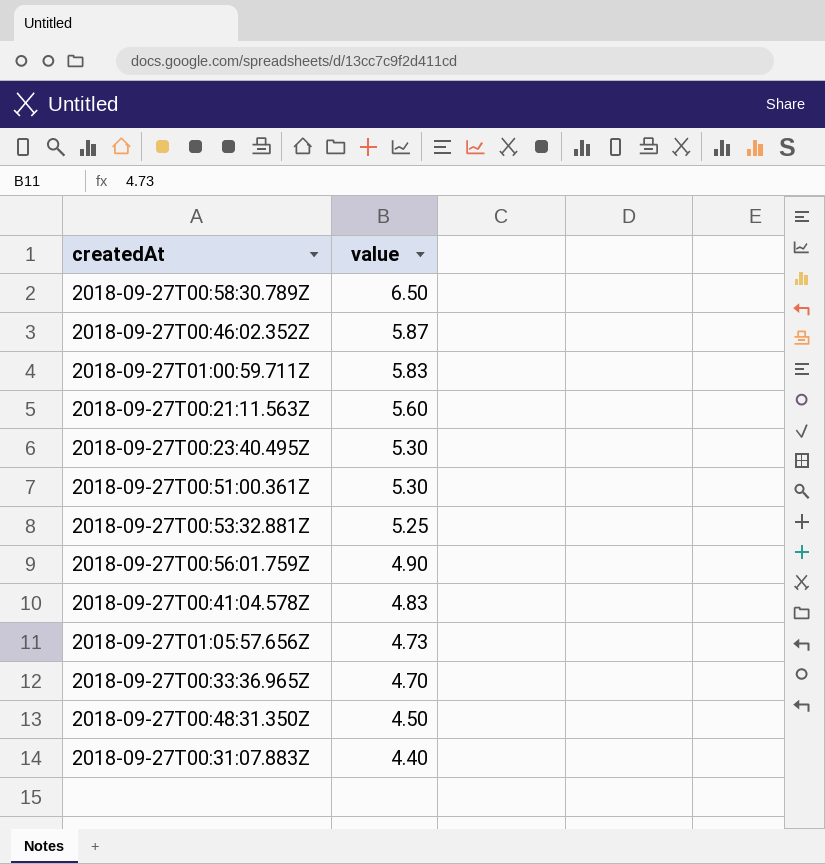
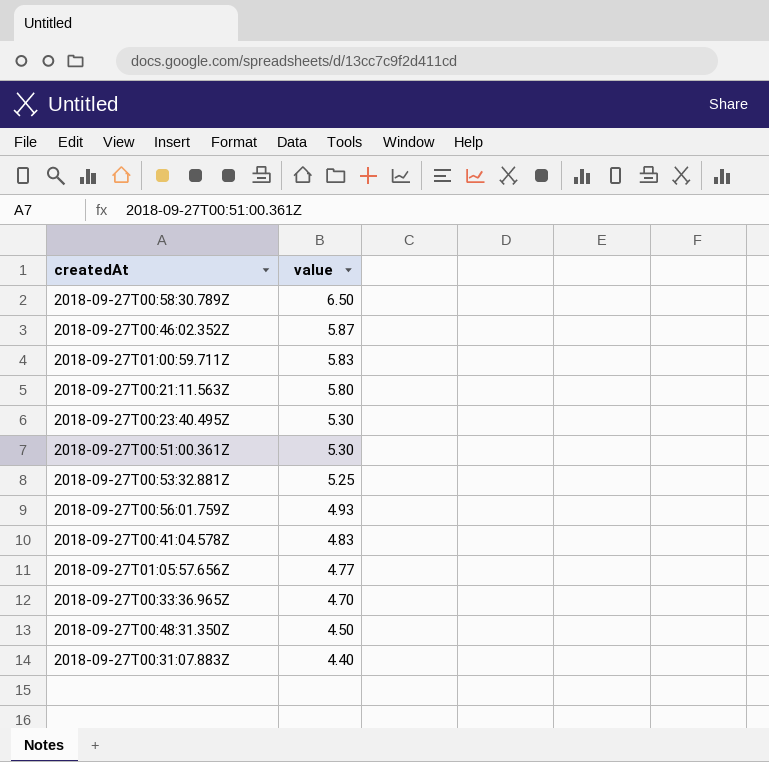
2018-09-27T00:21:11.563Z | value: 5.60 -> 5.80
2018-09-27T00:56:01.759Z | value: 4.90 -> 4.93
2018-09-27T01:05:57.656Z | value: 4.73 -> 4.77

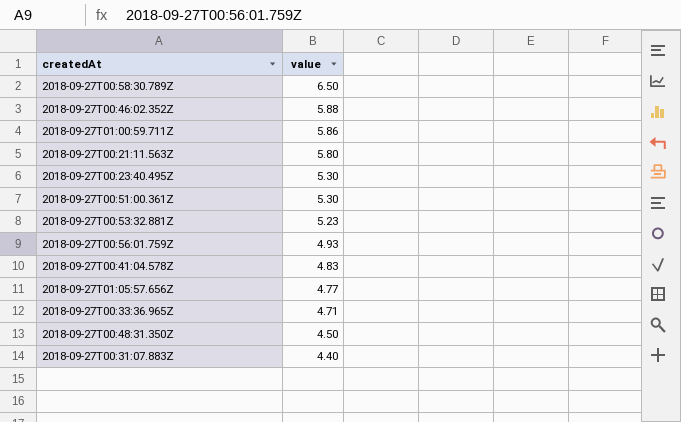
2018-09-27T00:46:02.352Z | value: 5.87 -> 5.88
2018-09-27T01:00:59.711Z | value: 5.83 -> 5.86
2018-09-27T00:53:32.881Z | value: 5.25 -> 5.23
2018-09-27T00:33:36.965Z | value: 4.70 -> 4.71

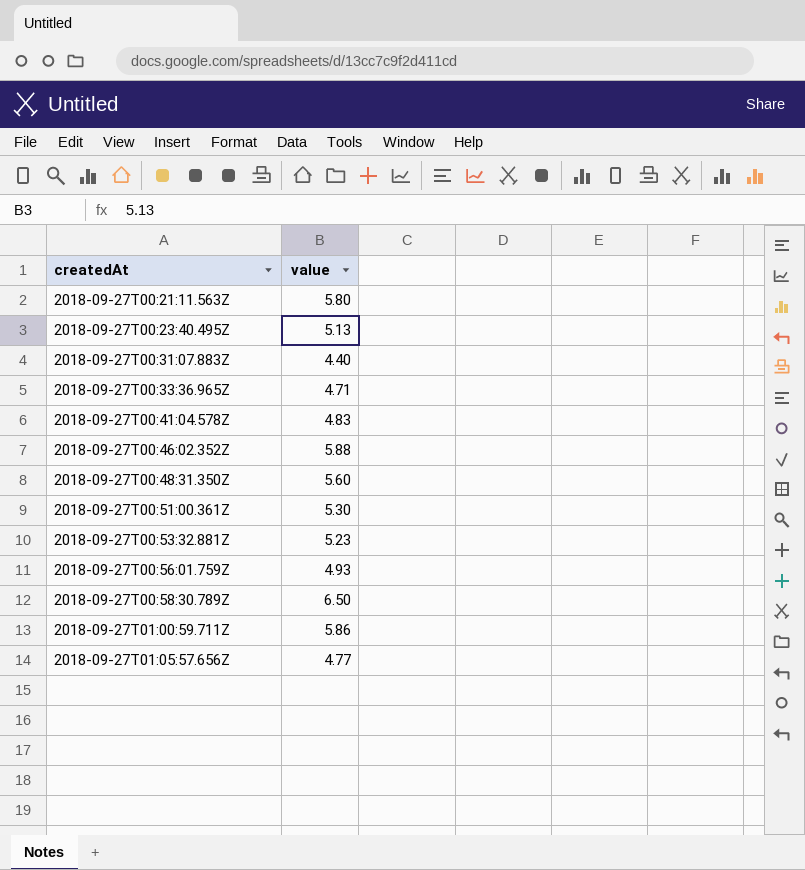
row order: value descending -> createdAt ascending
2018-09-27T00:23:40.495Z | value: 5.30 -> 5.13
2018-09-27T00:48:31.350Z | value: 4.50 -> 5.60

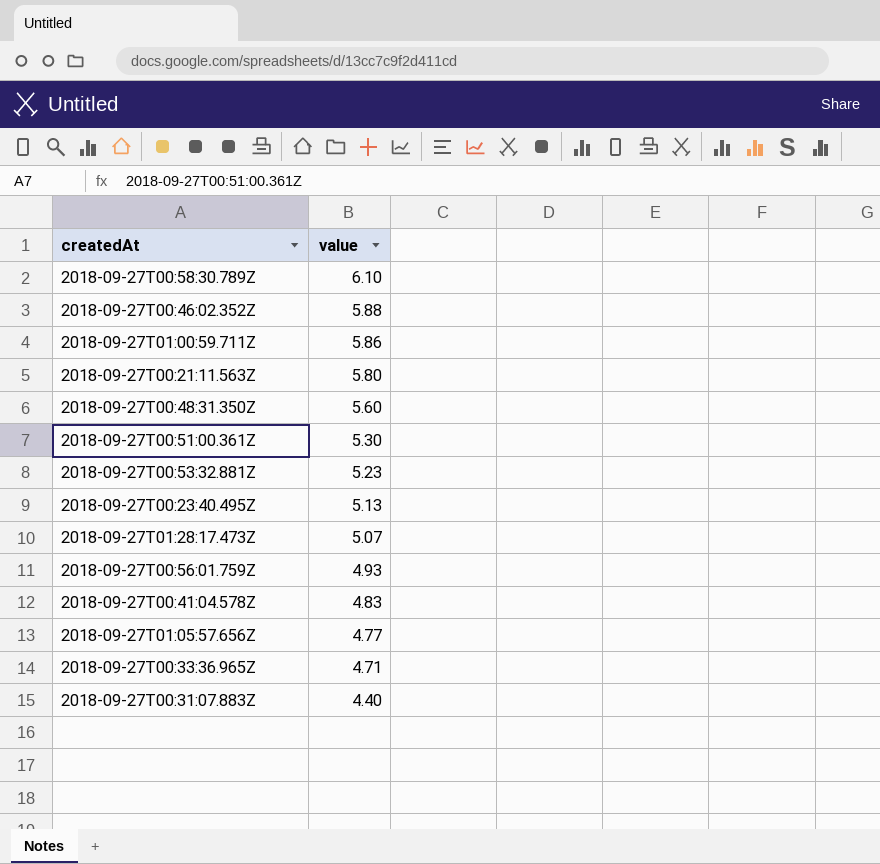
row order: createdAt ascending -> value descending
2018-09-27T00:58:30.789Z | value: 6.50 -> 6.10
row 2018-09-27T01:28:17.473Z: none -> 5.07

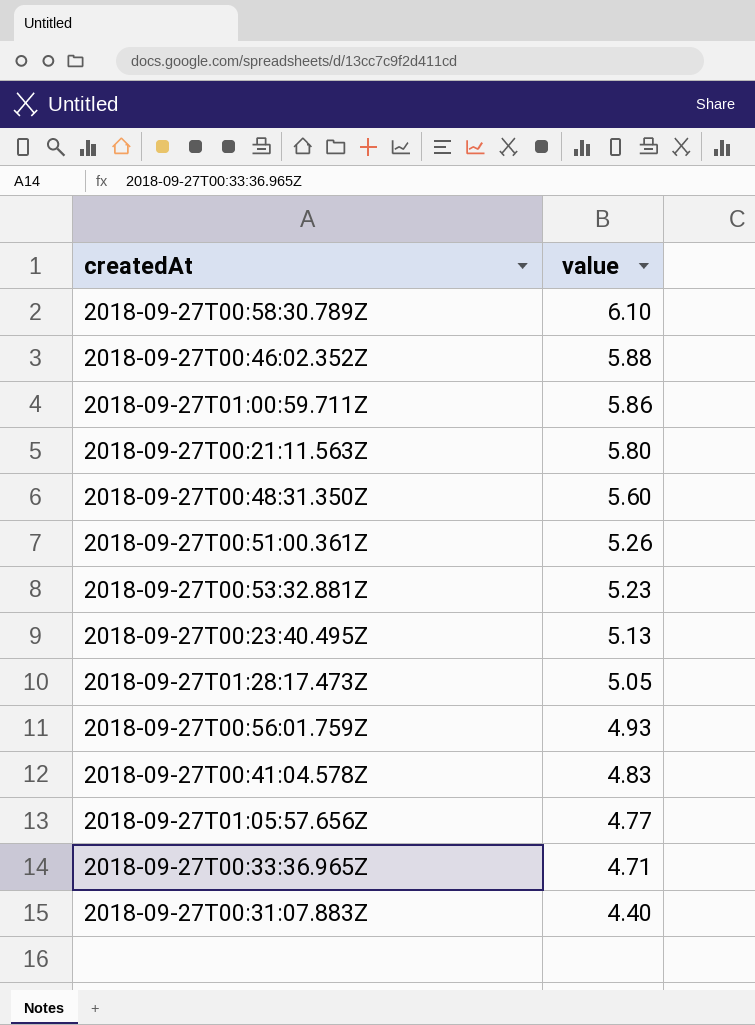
2018-09-27T00:51:00.361Z | value: 5.30 -> 5.26
2018-09-27T01:28:17.473Z | value: 5.07 -> 5.05

